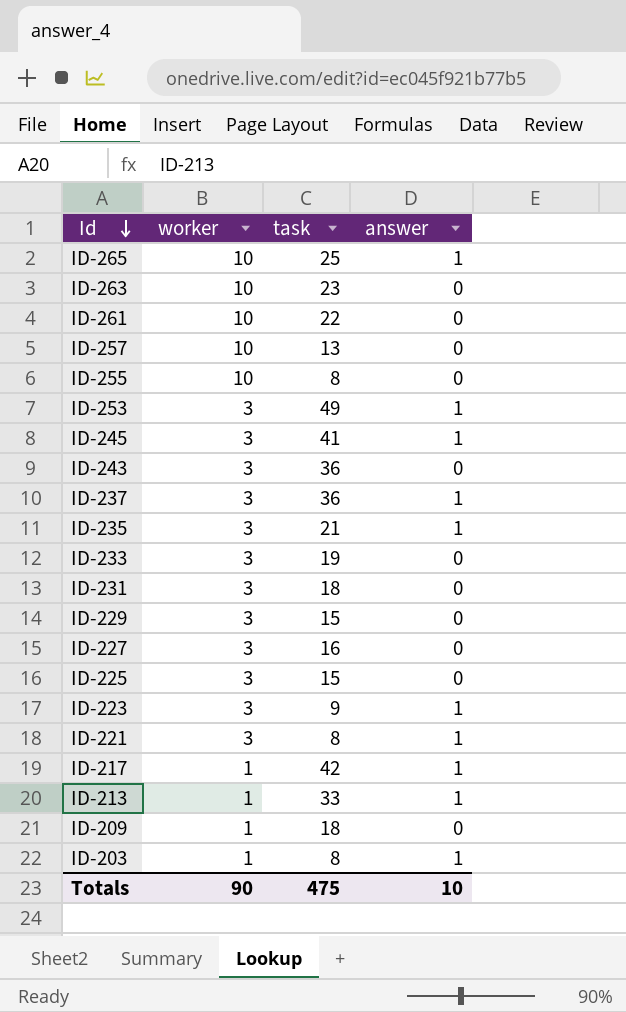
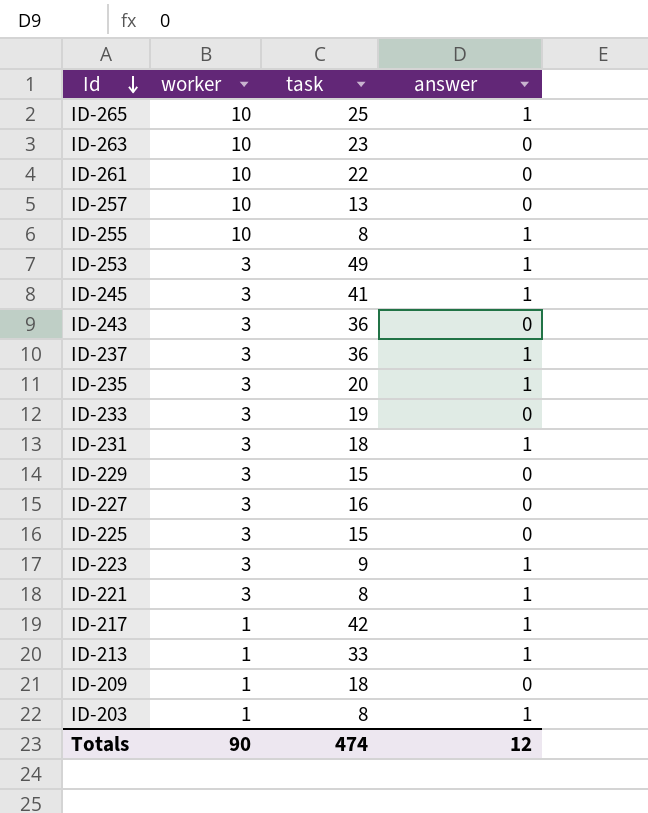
ID-255 | answer: 0 -> 1
ID-235 | task: 21 -> 20
ID-231 | answer: 0 -> 1
Totals | task: 475 -> 474
Totals | answer: 10 -> 12

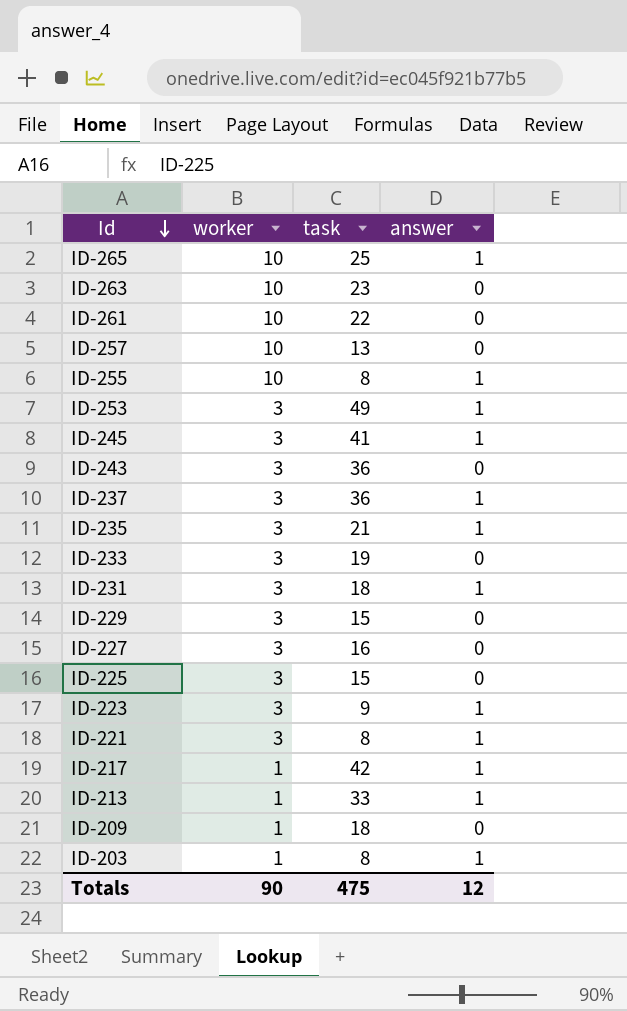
ID-235 | task: 20 -> 21
Totals | task: 474 -> 475

